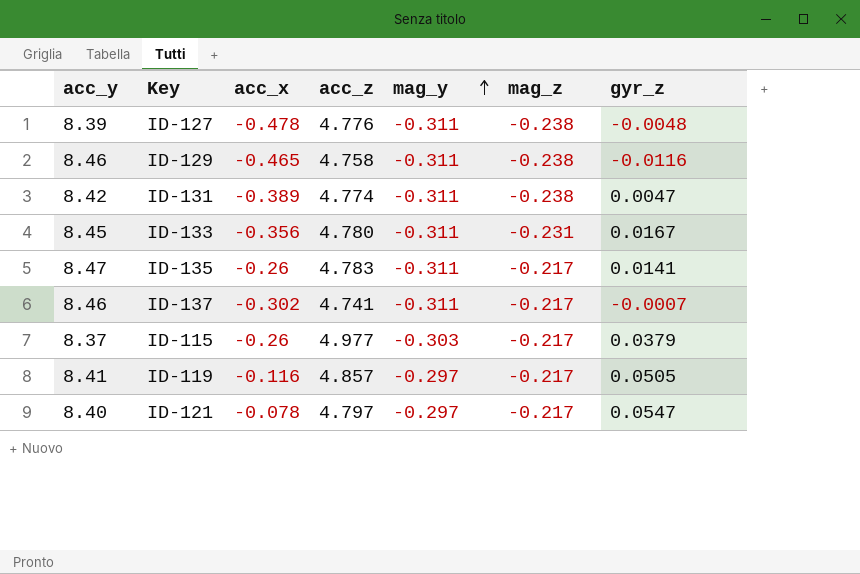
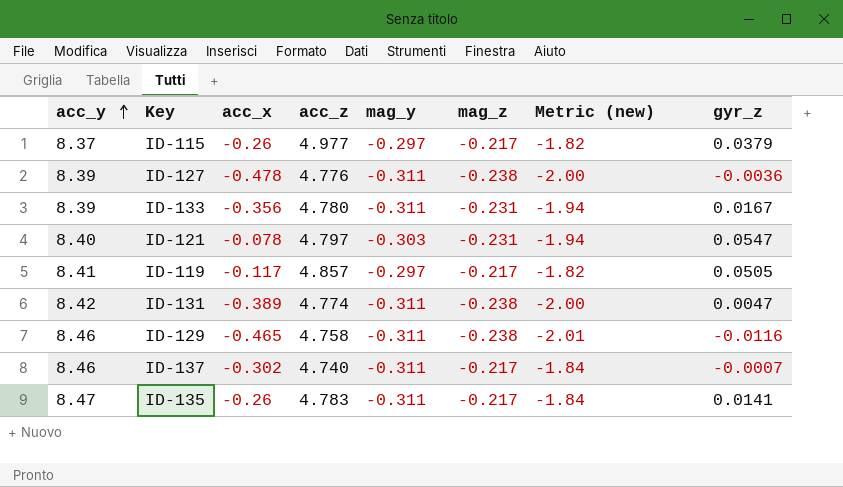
row order: mag_y ascending -> acc_y ascending
column Metric (new) | formula: none -> [acc_y] * [mag_z]
ID-115 | mag_y: -0.303 -> -0.297
ID-127 | gyr_z: -0.0048 -> -0.0036
ID-133 | acc_y: 8.45 -> 8.39
ID-121 | mag_y: -0.297 -> -0.303
ID-121 | mag_z: -0.217 -> -0.231
ID-119 | acc_x: -0.116 -> -0.117
ID-137 | acc_z: 4.741 -> 4.740

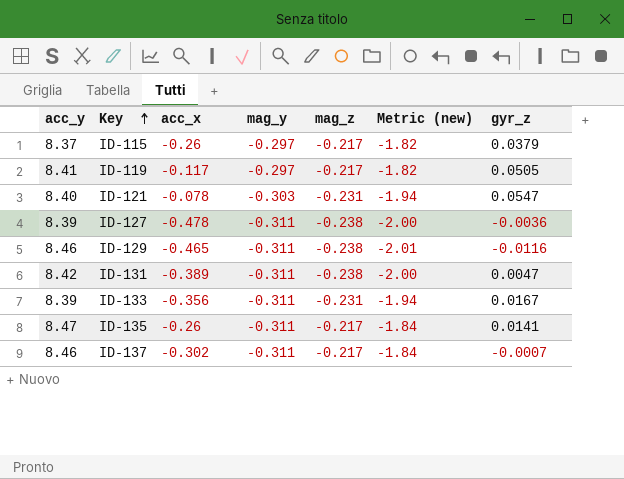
row order: acc_y ascending -> Key ascending
column acc_z | position: 4 -> none

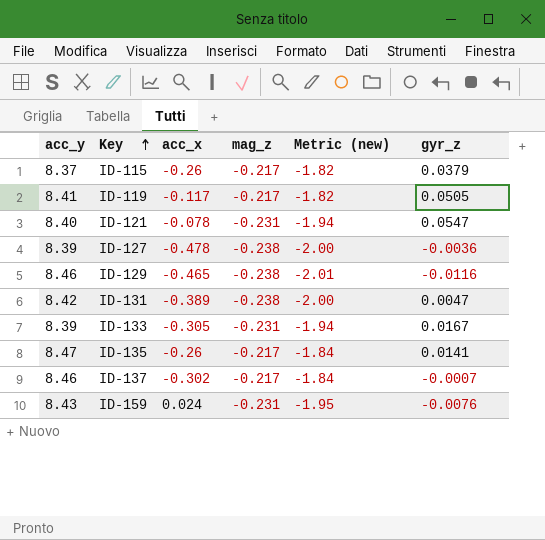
column mag_y | position: 4 -> none
ID-133 | acc_x: -0.356 -> -0.305
row ID-159: none -> 8.43 | 0.024 | -0.231 | -1.95 | -0.0076

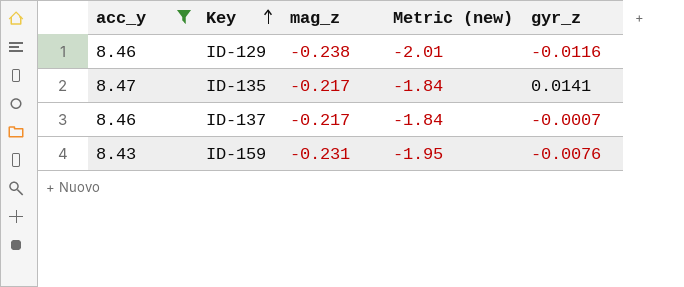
filter: none -> acc_y >= 8.43
column acc_x | position: 3 -> none

